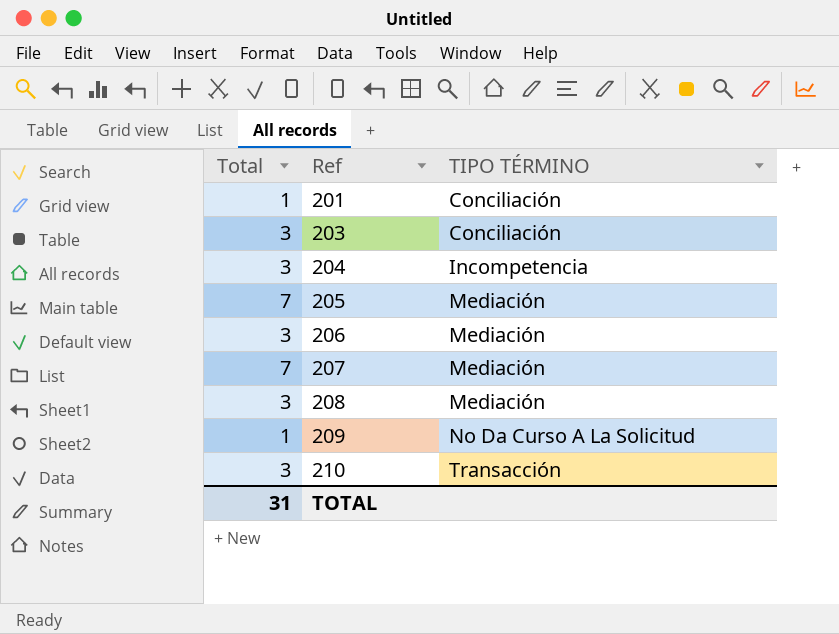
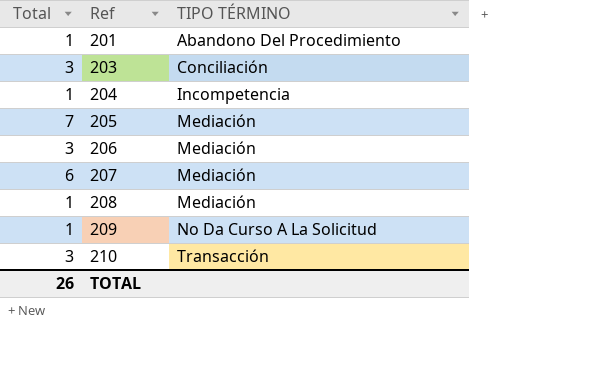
201 | TIPO TÉRMINO: Conciliación -> Abandono Del Procedimiento
204 | Total: 3 -> 1
207 | Total: 7 -> 6
208 | Total: 3 -> 1
TOTAL | Total: 31 -> 26

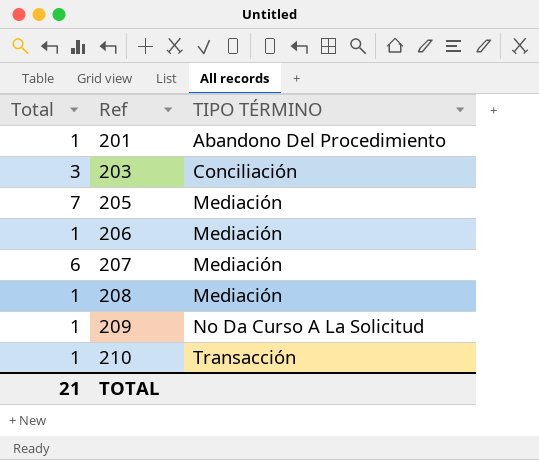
row 204: 1 | Incompetencia -> none
206 | Total: 3 -> 1
210 | Total: 3 -> 1
TOTAL | Total: 26 -> 21

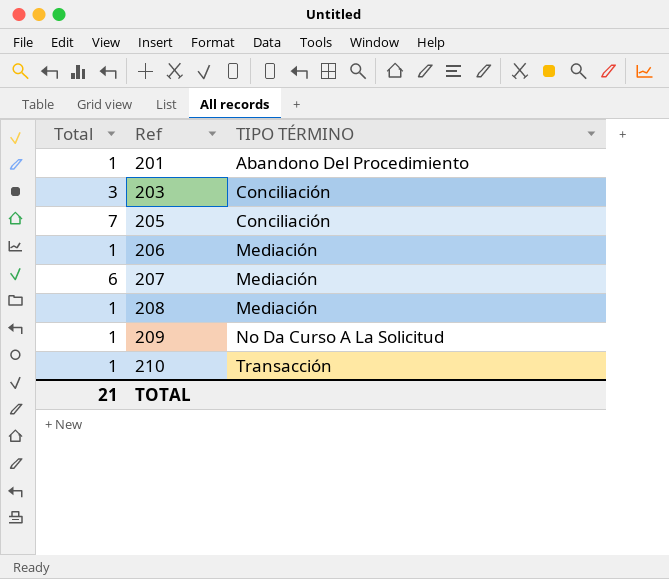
205 | TIPO TÉRMINO: Mediación -> Conciliación

